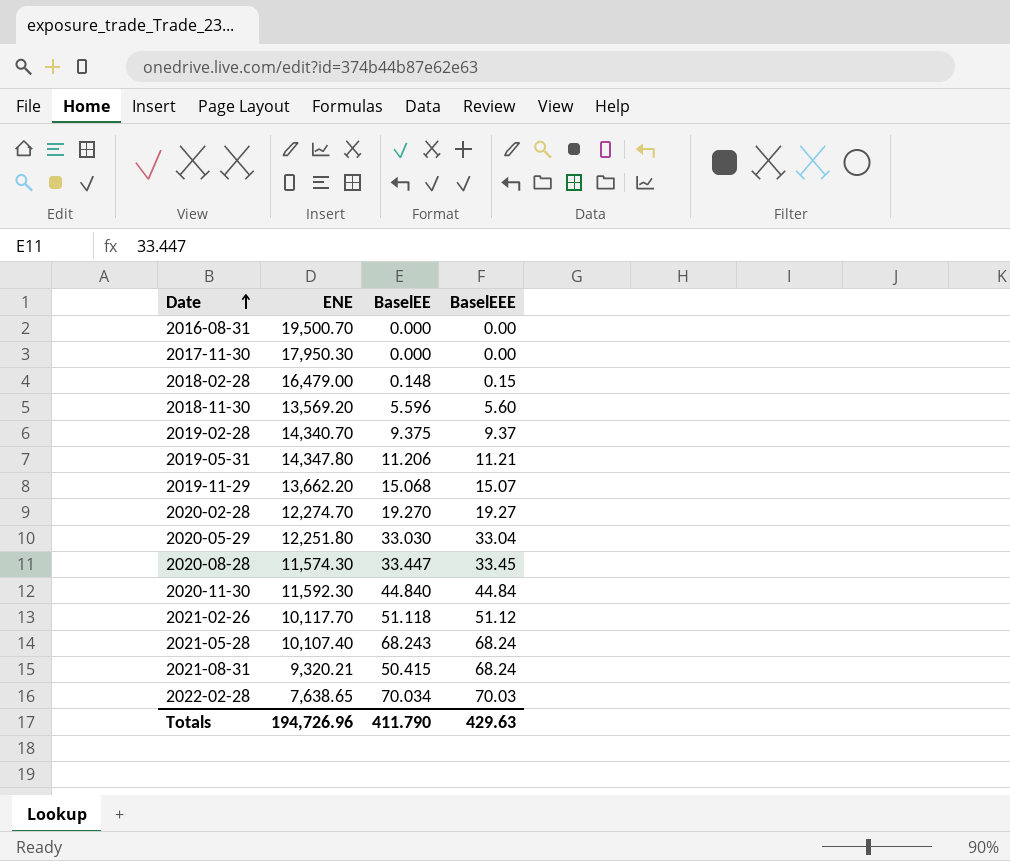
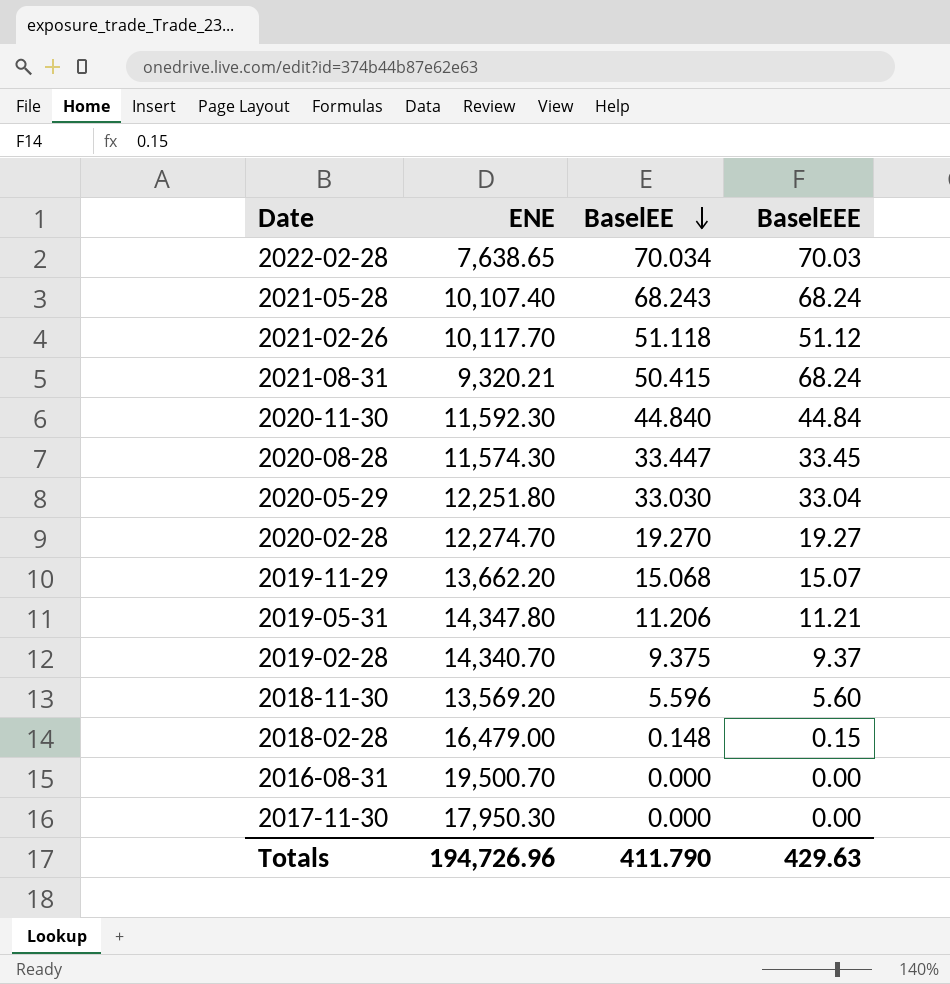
row order: Date ascending -> BaselEE descending

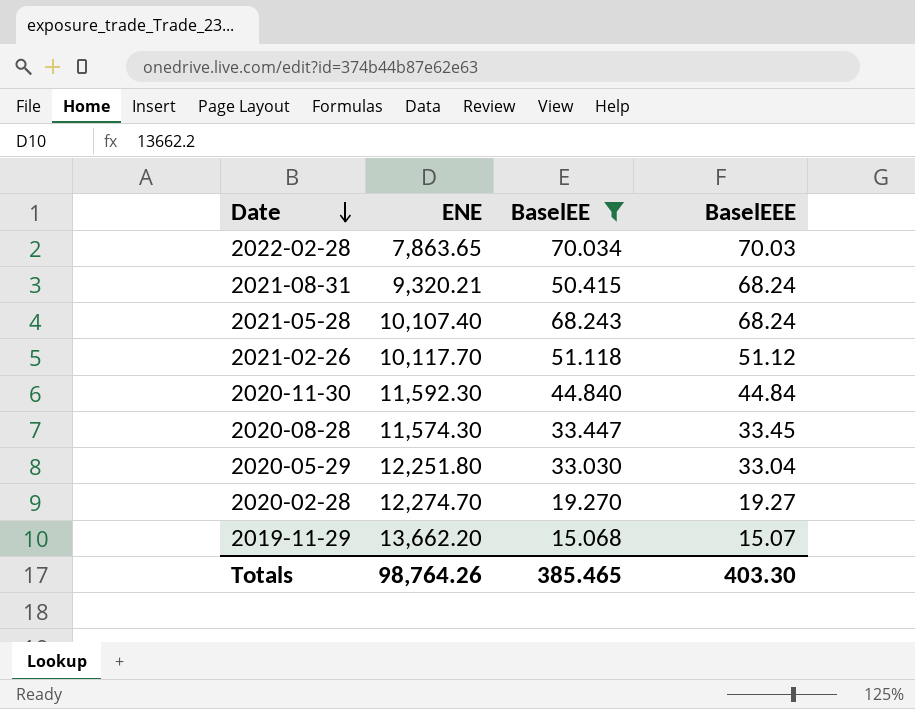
filter: none -> BaselEE >= 15.068
row order: BaselEE descending -> Date descending
2022-02-28 | ENE: 7,638.65 -> 7,863.65
Totals | ENE: 194,726.96 -> 98,764.26
Totals | BaselEE: 411.790 -> 385.465
Totals | BaselEEE: 429.63 -> 403.30

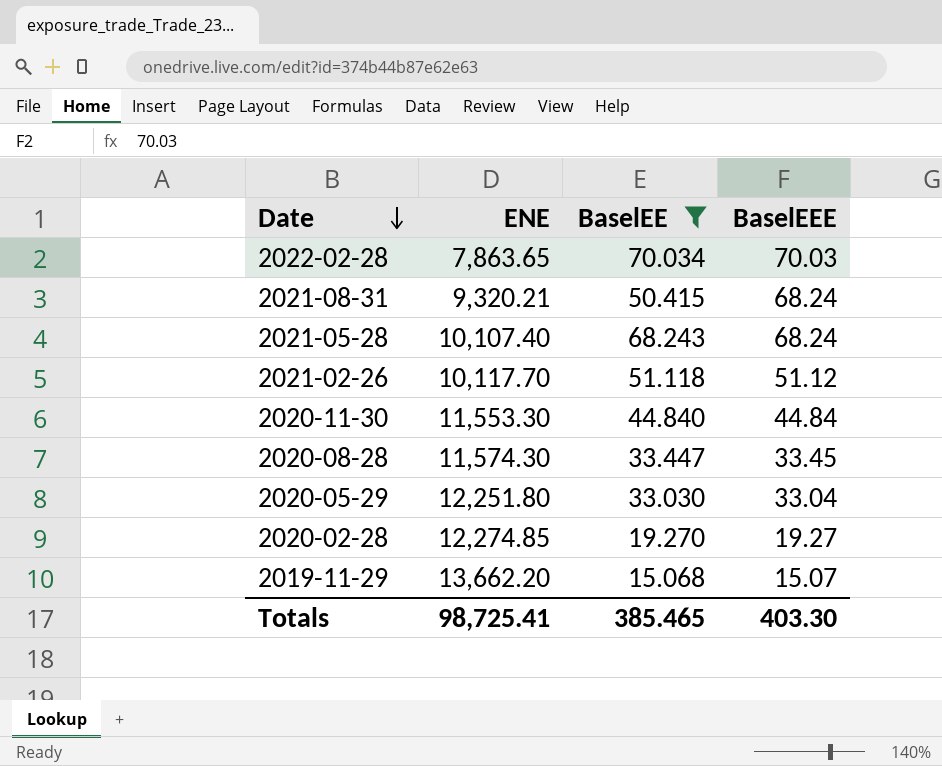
2020-11-30 | ENE: 11,592.30 -> 11,553.30
2020-02-28 | ENE: 12,274.70 -> 12,274.85
Totals | ENE: 98,764.26 -> 98,725.41

